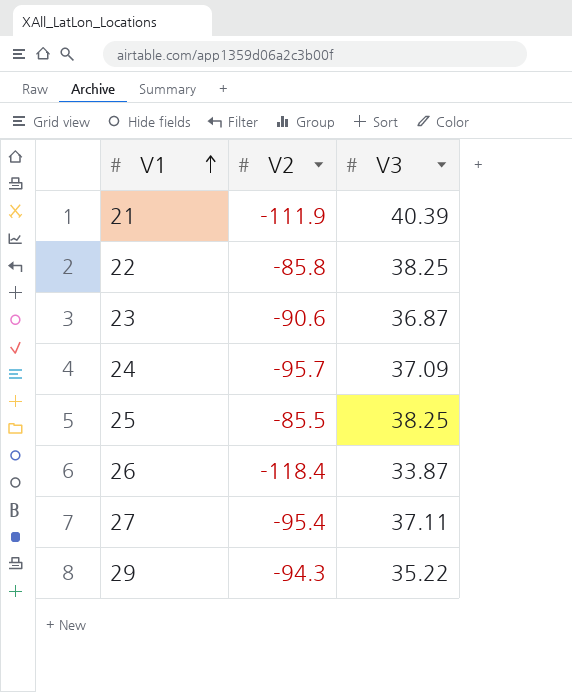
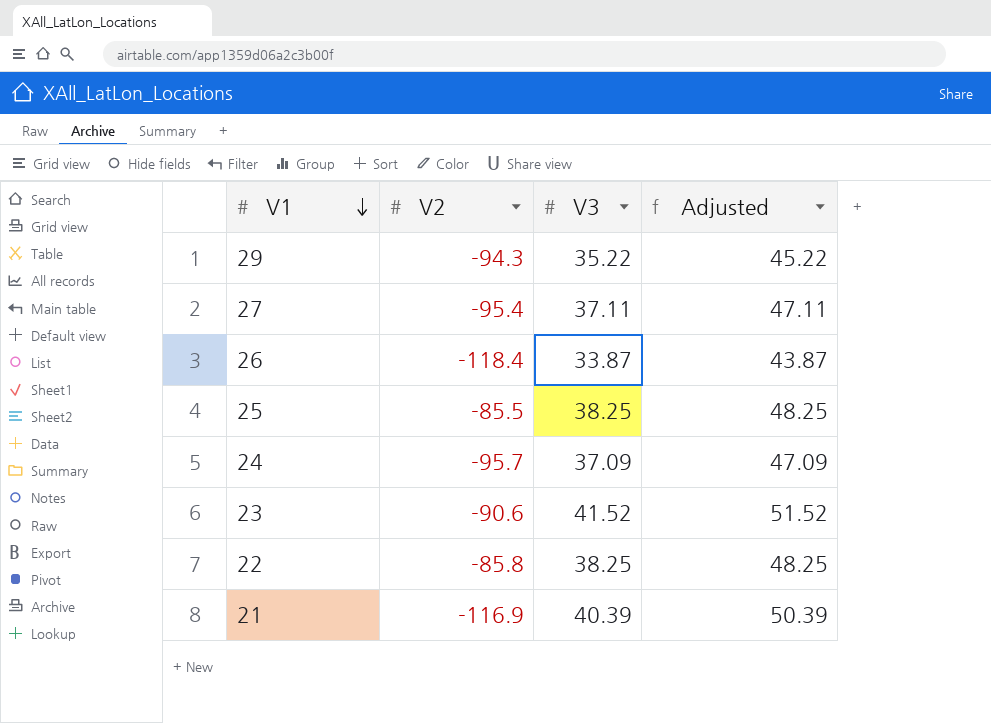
row order: V1 ascending -> V1 descending
column Adjusted | formula: none -> [V3] + 10
23 | V3: 36.87 -> 41.52
21 | V2: -111.9 -> -116.9

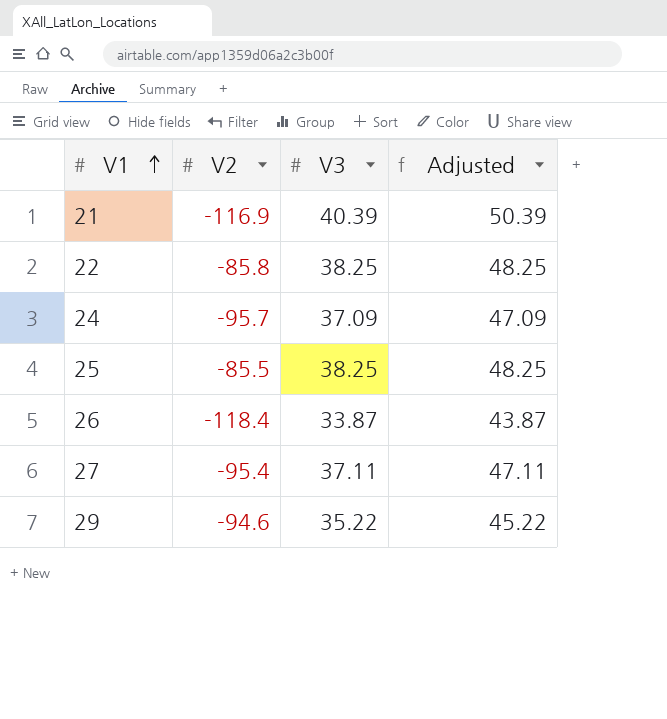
row order: V1 descending -> V1 ascending
row 23: -90.6 | 41.52 | 51.52 -> none
29 | V2: -94.3 -> -94.6

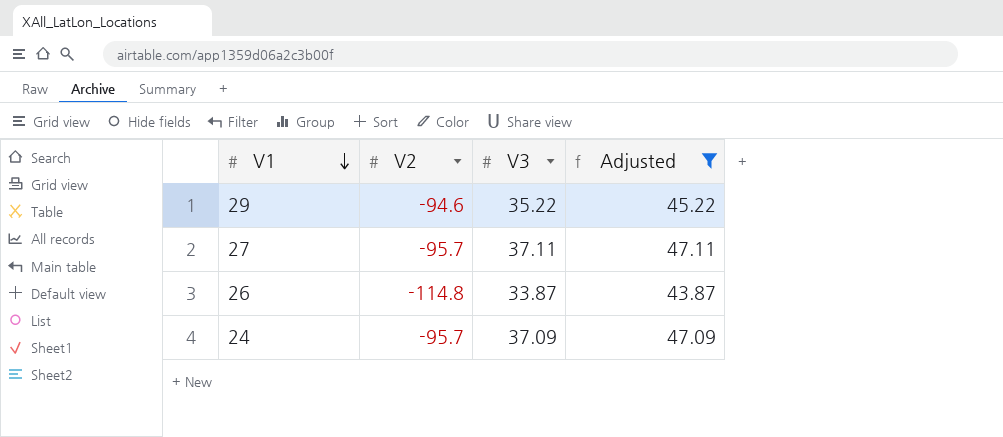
filter: none -> Adjusted <= 47.11
row order: V1 ascending -> V1 descending
27 | V2: -95.4 -> -95.7
26 | V2: -118.4 -> -114.8

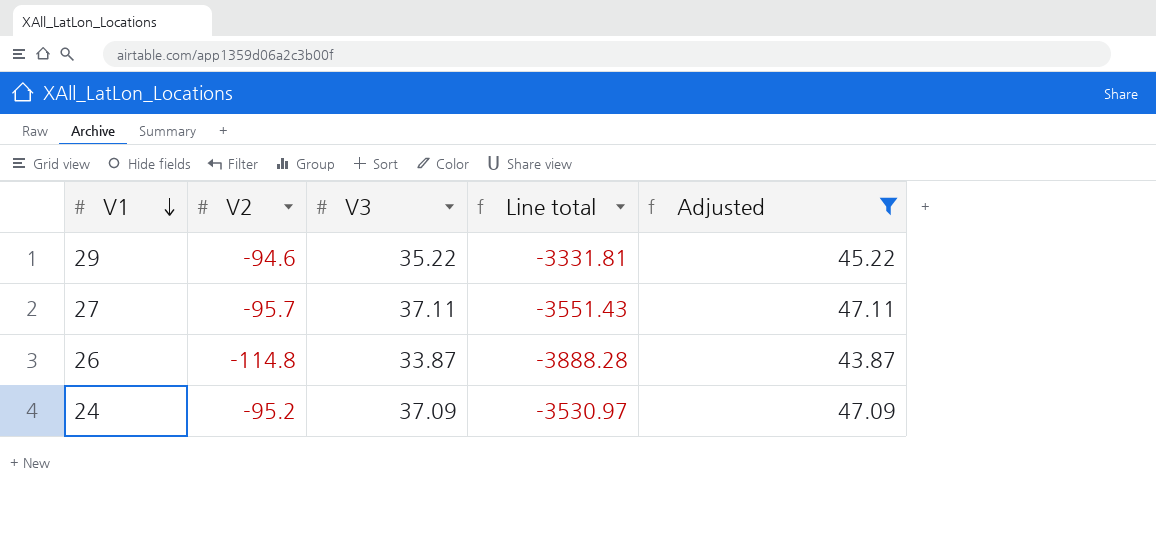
column Line total | formula: none -> [V2] * [V3]
24 | V2: -95.7 -> -95.2

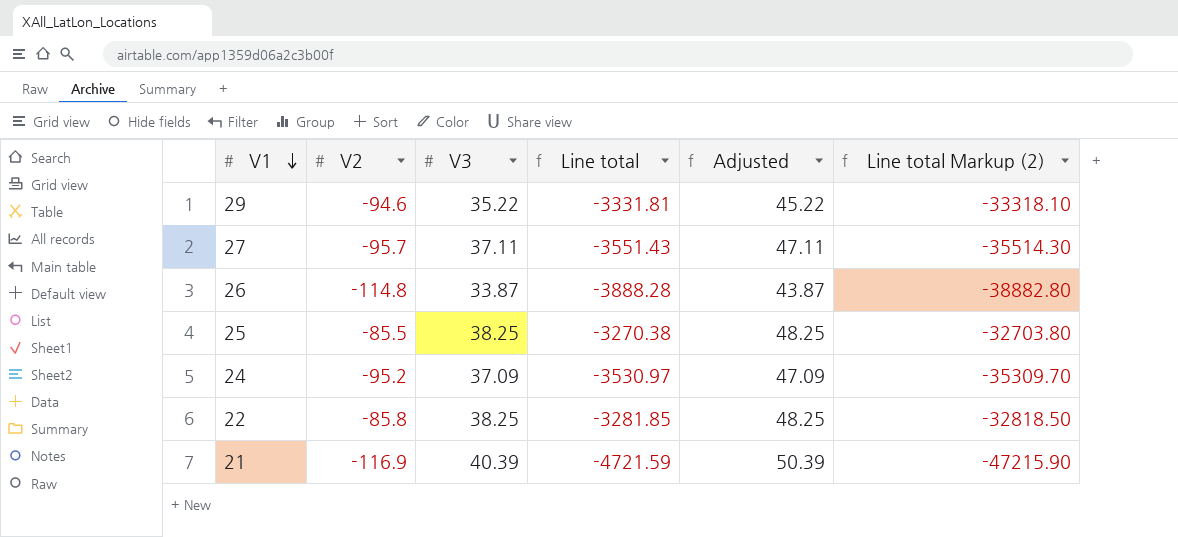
filter: Adjusted <= 47.11 -> none
column Line total Markup (2) | formula: none -> [Line total] * 10

